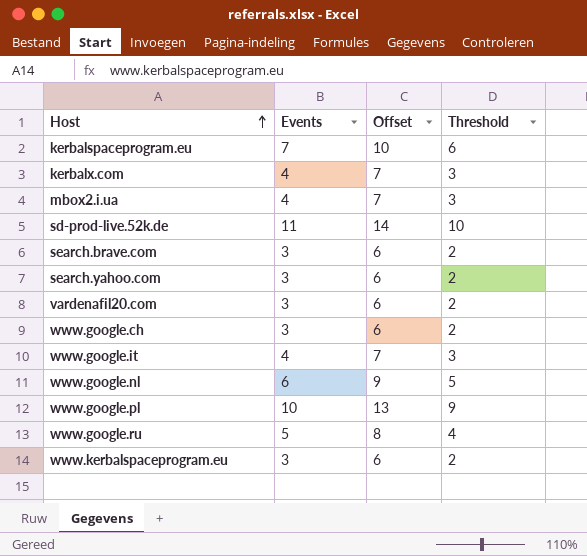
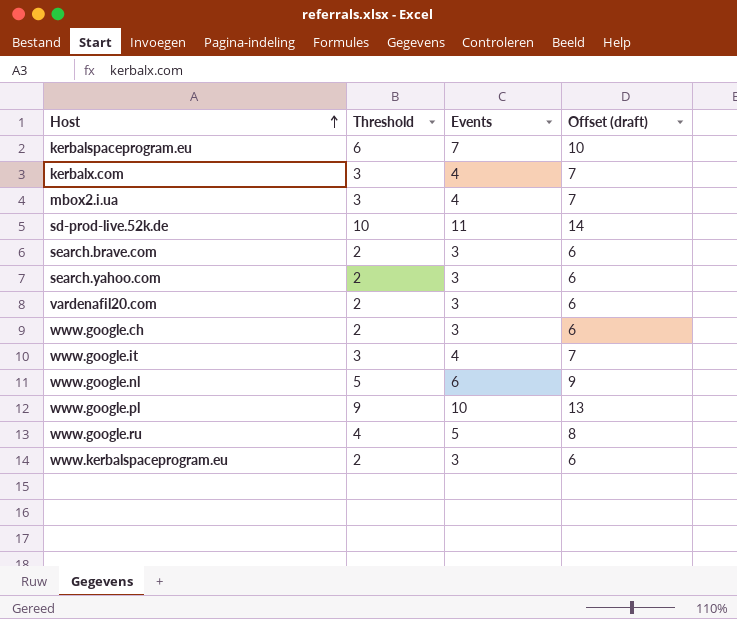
column Threshold | position: 4 -> 2
column name: Offset -> Offset (draft)

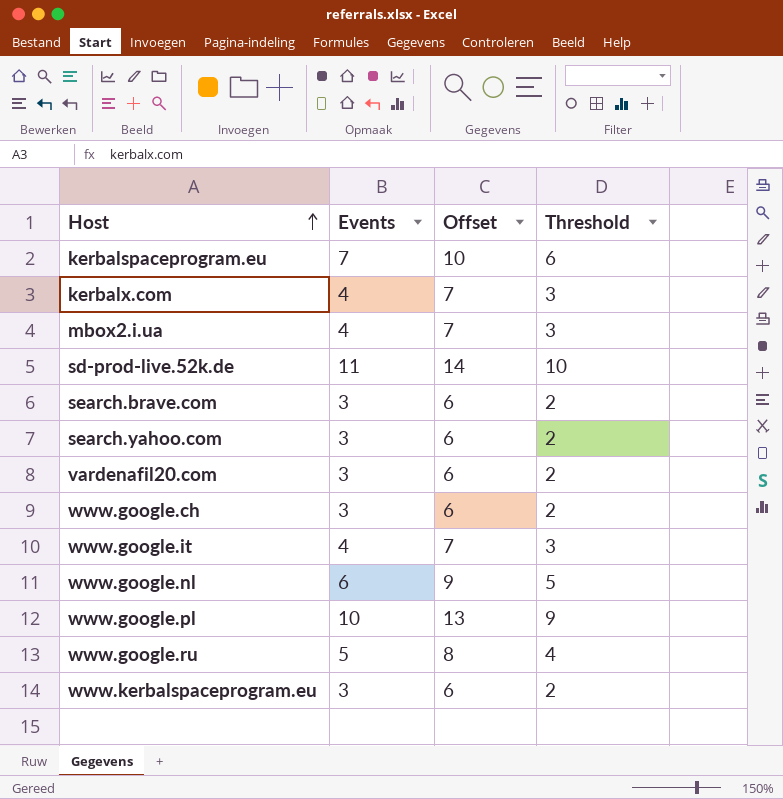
column name: Offset (draft) -> Offset
column Threshold | position: 2 -> 4

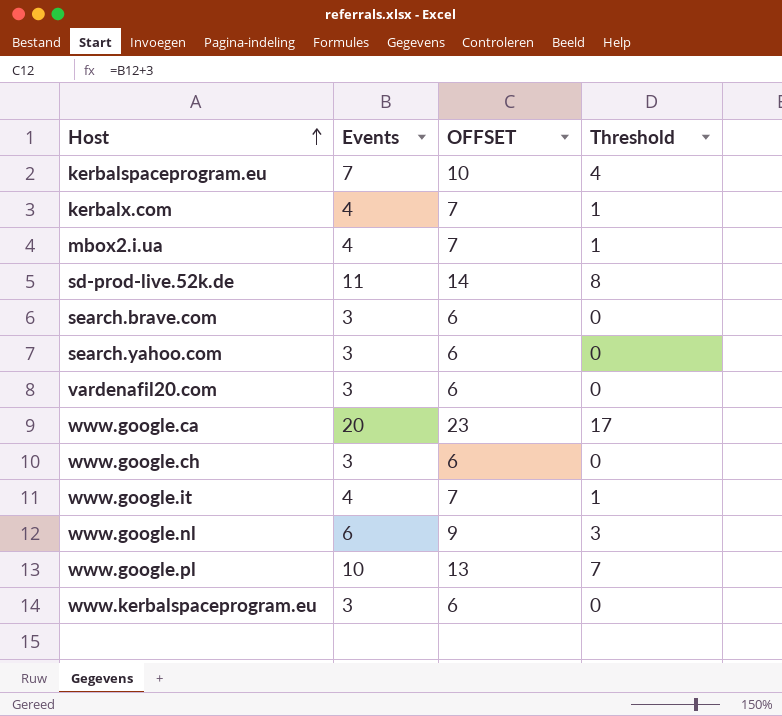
column name: Offset -> OFFSET
column Threshold | formula: [Events] - 1 -> [Events] - 3
row www.google.ru: 5 | 8 | 4 -> none
row www.google.ca: none -> 20 | 23 | 17

